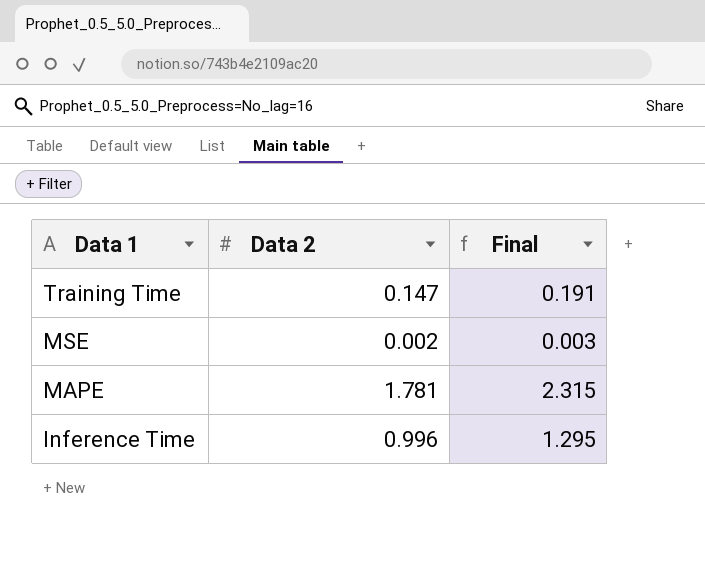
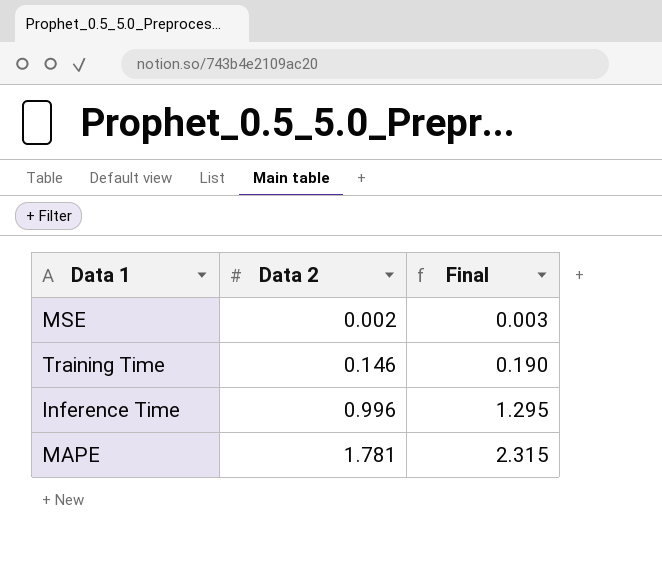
row order: Data 1 descending -> Data 2 ascending
Training Time | Data 2: 0.147 -> 0.146
Training Time | Final: 0.191 -> 0.190

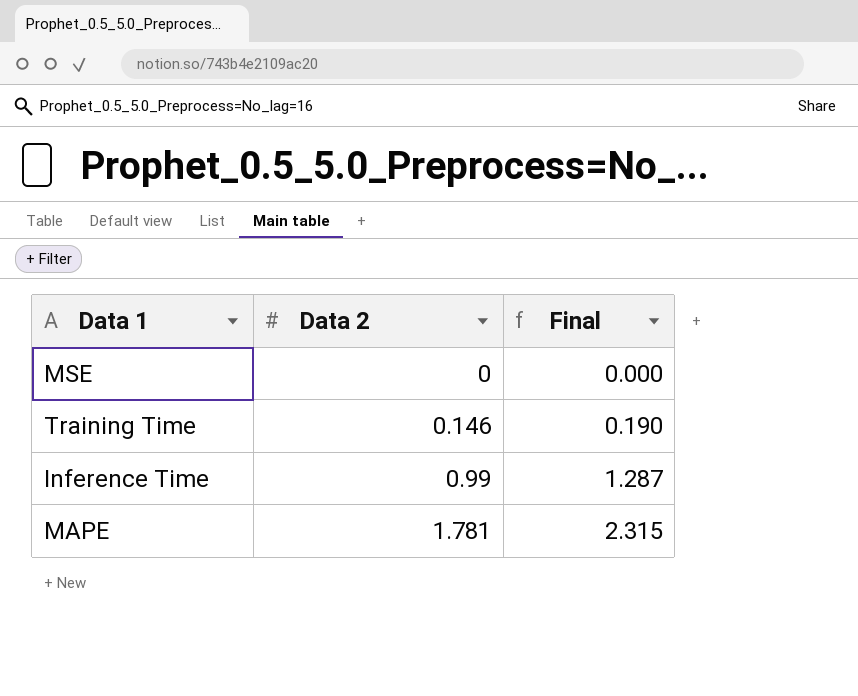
MSE | Data 2: 0.002 -> 0
MSE | Final: 0.003 -> 0.000
Inference Time | Data 2: 0.996 -> 0.99
Inference Time | Final: 1.295 -> 1.287

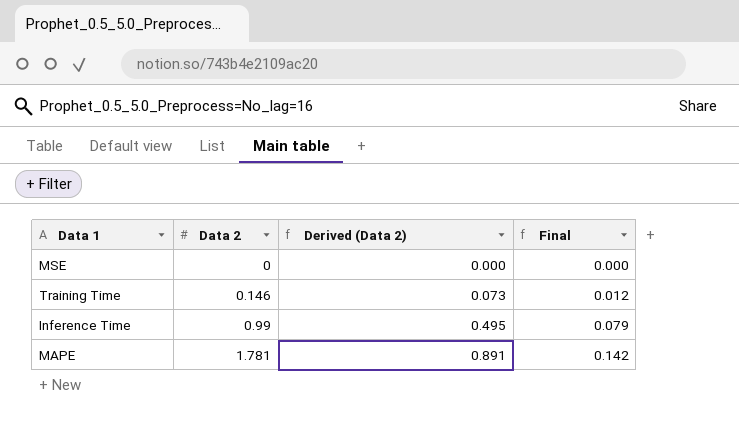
column Derived (Data 2) | formula: none -> [Data 2] * 0.5
column Final | formula: [Data 2] * 1.3 -> [Data 2] * 0.08

